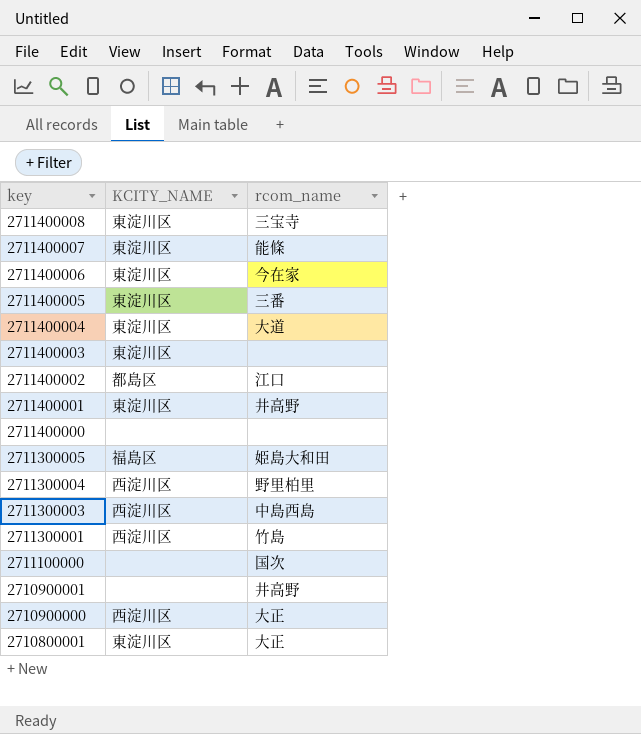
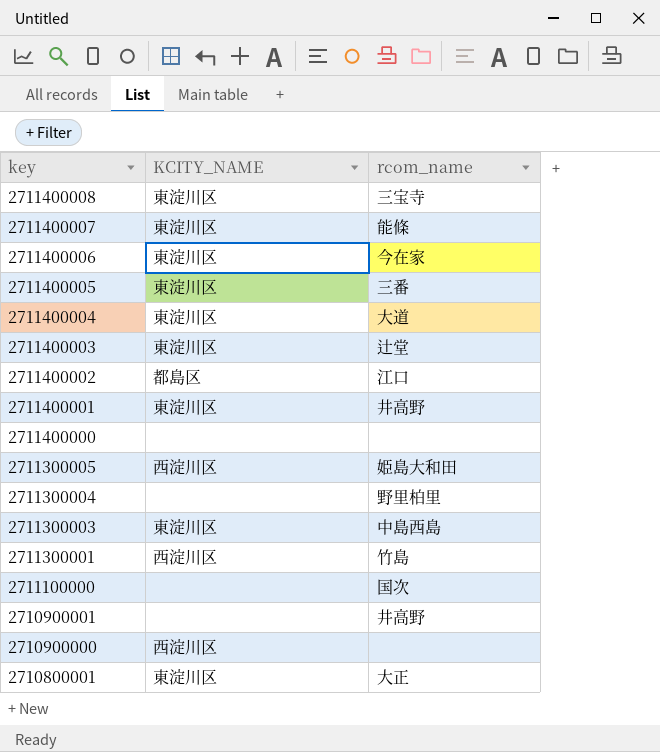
2711400003 | rcom_name: none -> 辻堂
2711300005 | KCITY_NAME: 福島区 -> 西淀川区
2711300004 | KCITY_NAME: 西淀川区 -> none
2711300003 | KCITY_NAME: 西淀川区 -> 東淀川区
2710900000 | rcom_name: 大正 -> none

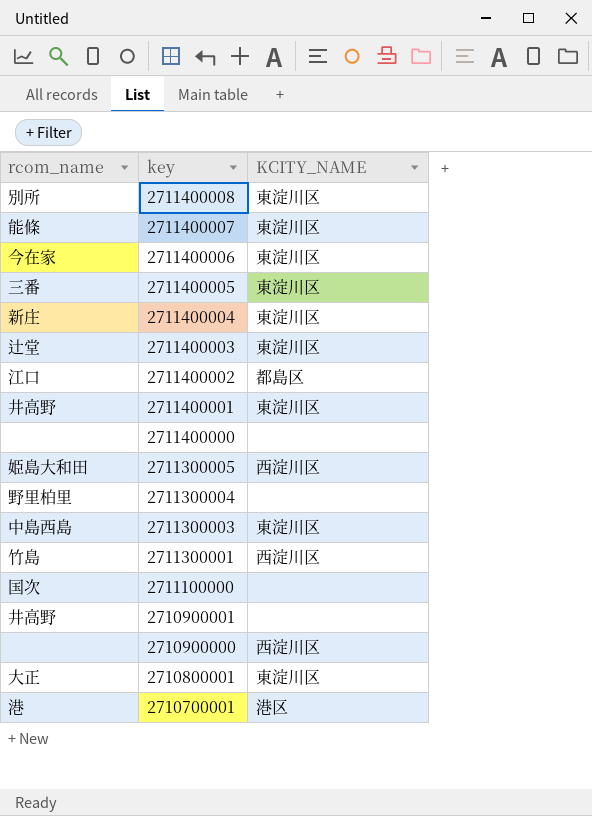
column rcom_name | position: 3 -> 1
2711400008 | rcom_name: 三宝寺 -> 別所
2711400004 | rcom_name: 大道 -> 新庄
row 2710700001: none -> 港 | 港区

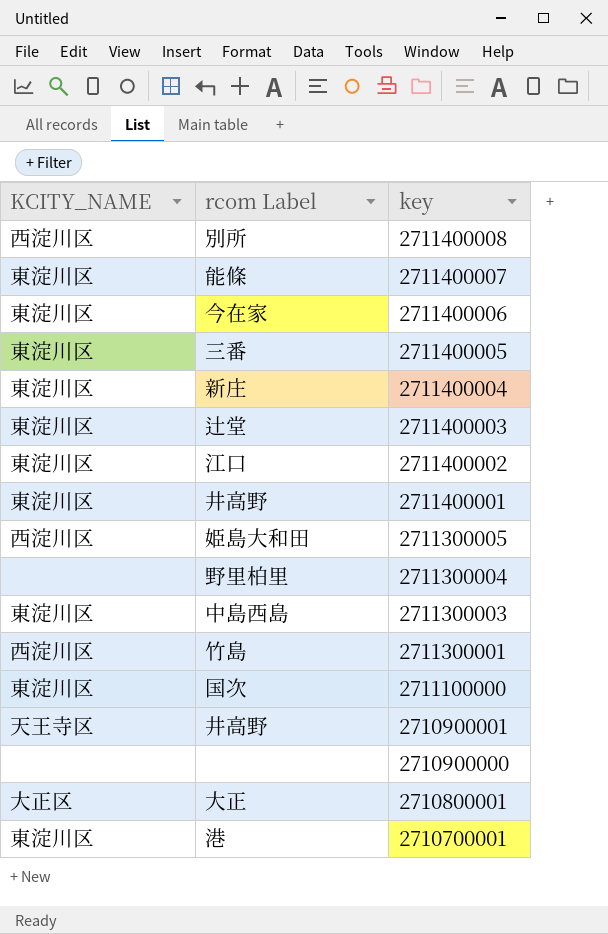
column KCITY_NAME | position: 3 -> 1
column name: rcom_name -> rcom Label
row 2711400000: none | none -> none
2711400008 | KCITY_NAME: 東淀川区 -> 西淀川区
2711400002 | KCITY_NAME: 都島区 -> 東淀川区
2711100000 | KCITY_NAME: none -> 東淀川区
2710900001 | KCITY_NAME: none -> 天王寺区
2710900000 | KCITY_NAME: 西淀川区 -> none
2710800001 | KCITY_NAME: 東淀川区 -> 大正区
2710700001 | KCITY_NAME: 港区 -> 東淀川区

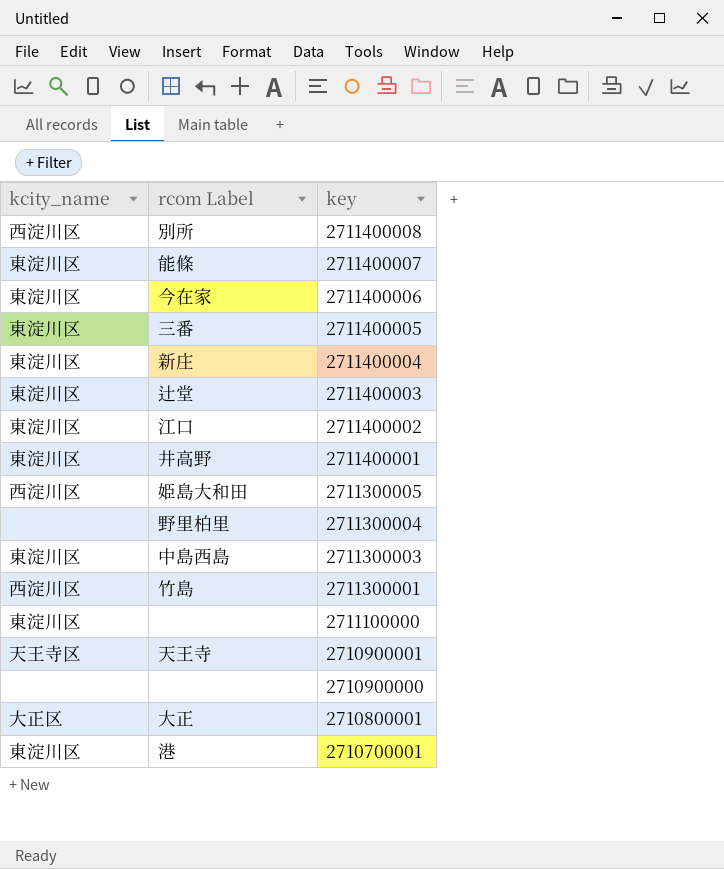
column name: KCITY_NAME -> kcity_name
2711100000 | rcom Label: 国次 -> none
2710900001 | rcom Label: 井高野 -> 天王寺

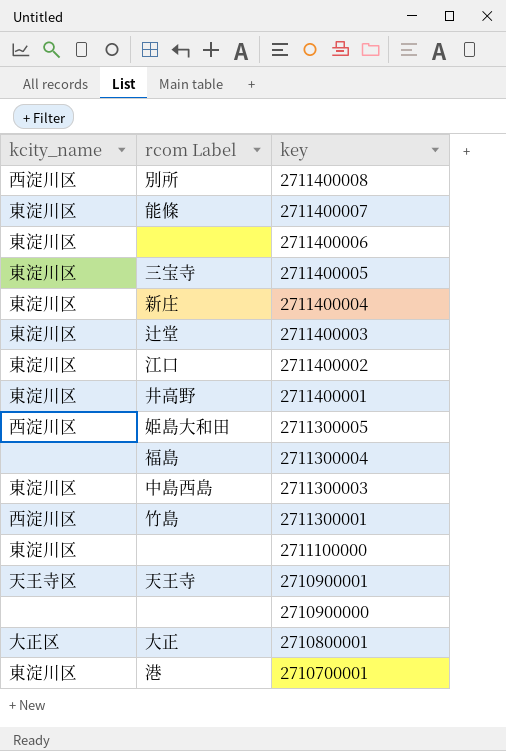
2711400006 | rcom Label: 今在家 -> none
2711400005 | rcom Label: 三番 -> 三宝寺
2711300004 | rcom Label: 野里柏里 -> 福島

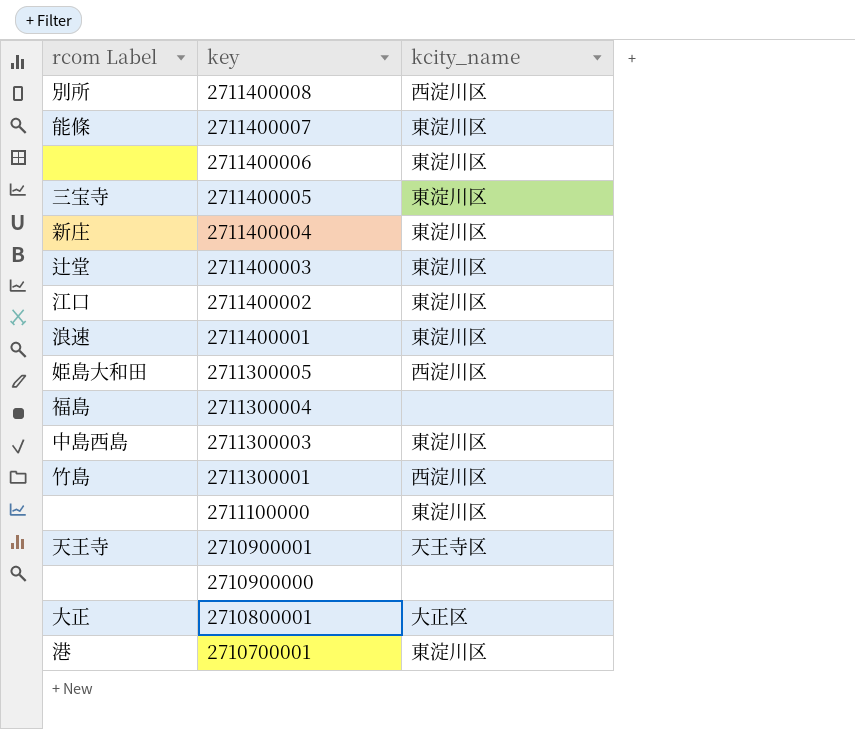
column kcity_name | position: 1 -> 3
2711400001 | rcom Label: 井高野 -> 浪速

